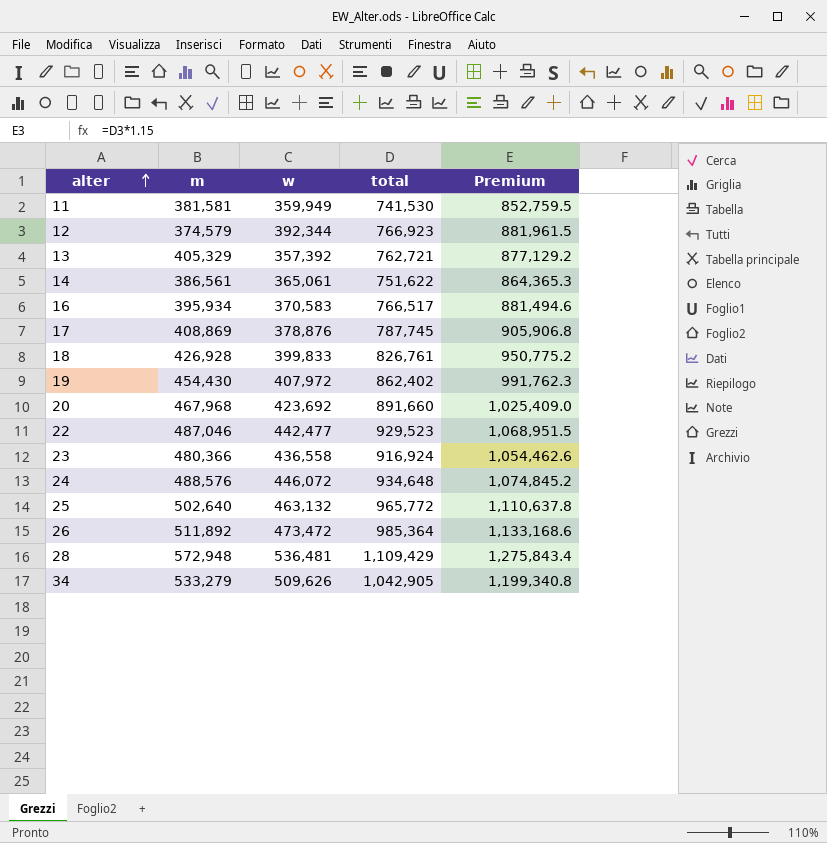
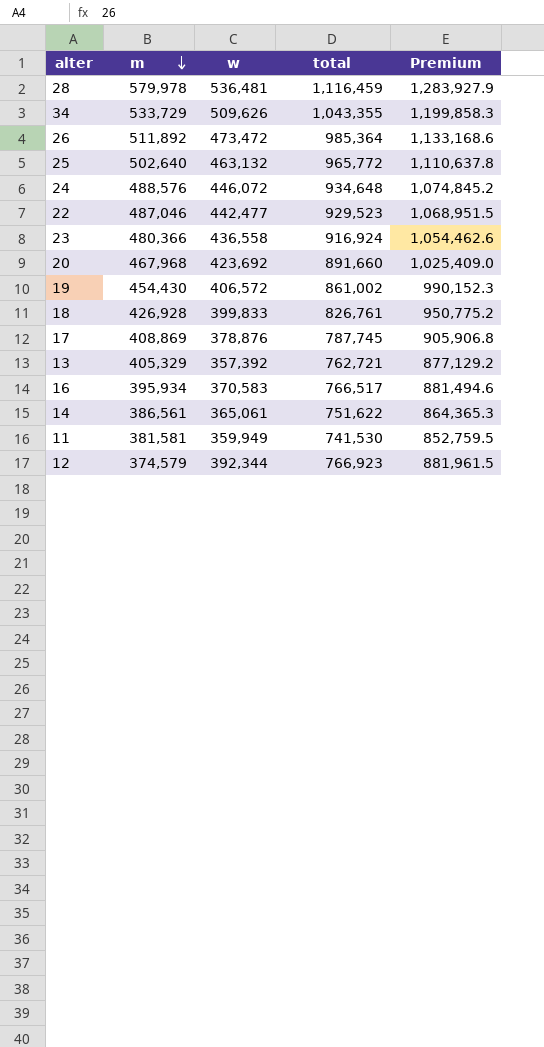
row order: alter ascending -> m descending
28 | m: 572,948 -> 579,978
28 | total: 1,109,429 -> 1,116,459
28 | Premium: 1,275,843.4 -> 1,283,927.9
34 | m: 533,279 -> 533,729
34 | total: 1,042,905 -> 1,043,355
34 | Premium: 1,199,340.8 -> 1,199,858.3
19 | w: 407,972 -> 406,572
19 | total: 862,402 -> 861,002
19 | Premium: 991,762.3 -> 990,152.3

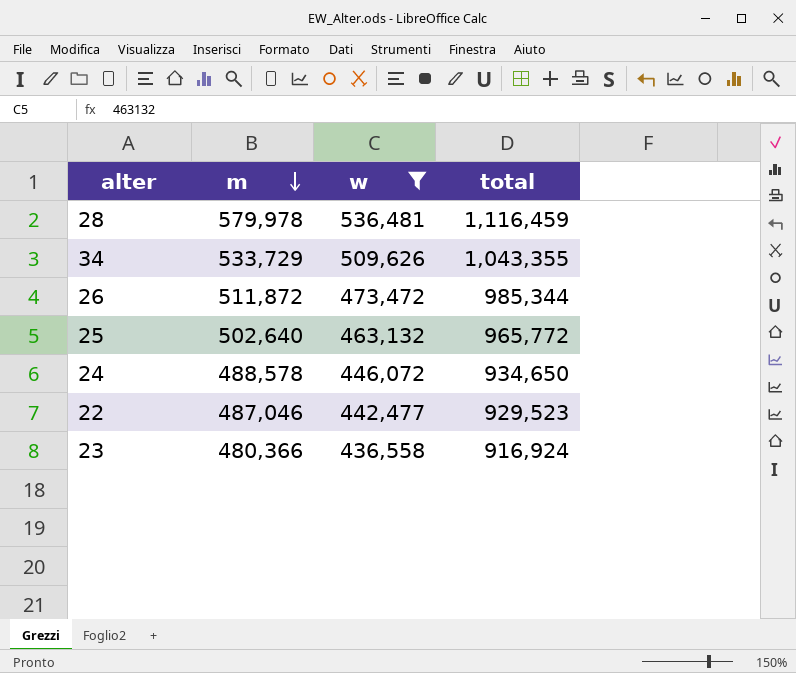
filter: none -> w >= 436,558
column Premium | formula: [total] * 1.15 -> none
26 | m: 511,892 -> 511,872
26 | total: 985,364 -> 985,344
24 | m: 488,576 -> 488,578
24 | total: 934,648 -> 934,650

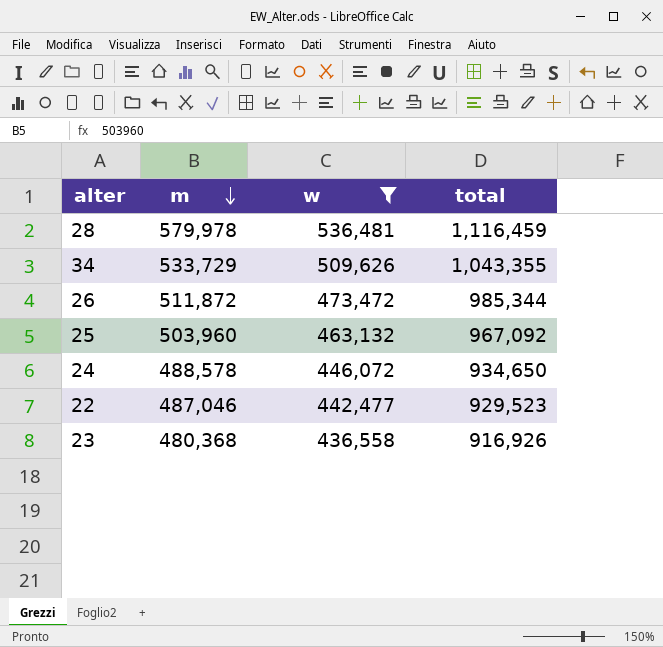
25 | m: 502,640 -> 503,960
25 | total: 965,772 -> 967,092
23 | m: 480,366 -> 480,368
23 | total: 916,924 -> 916,926

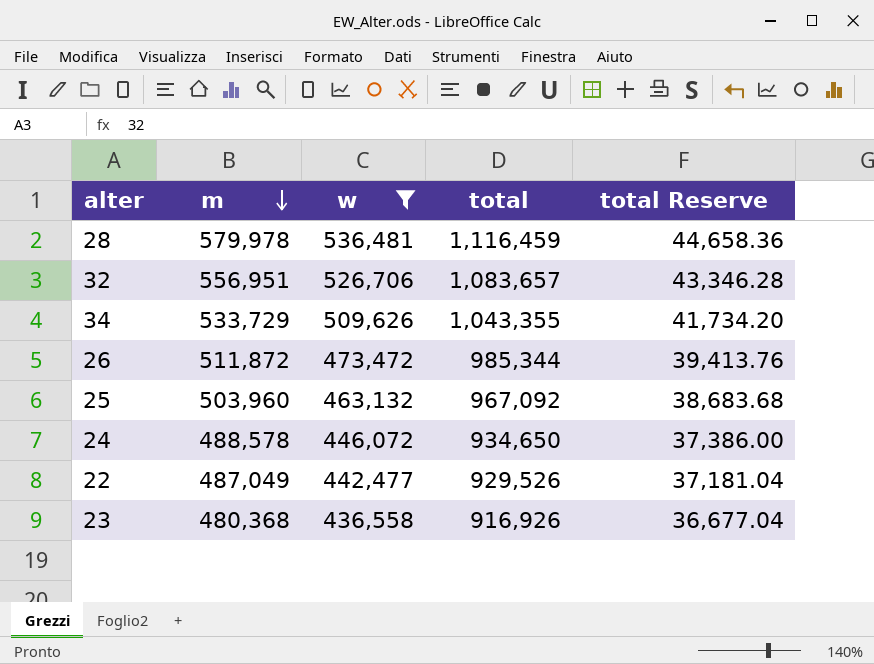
column total Reserve | formula: none -> [total] * 0.04
row 32: none -> 556,951 | 526,706 | 1,083,657 | 43,346.28
22 | m: 487,046 -> 487,049
22 | total: 929,523 -> 929,526

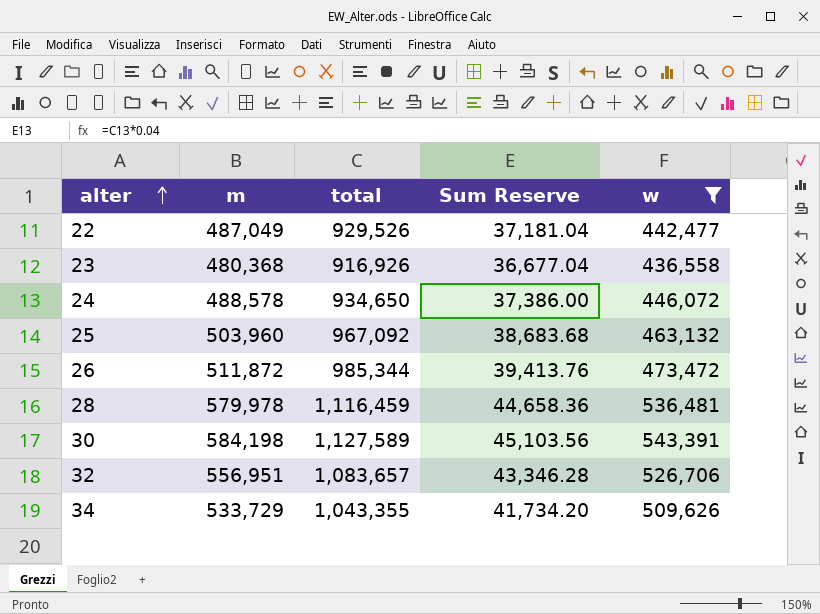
row order: m descending -> alter ascending
column name: total Reserve -> Sum Reserve
column w | position: 3 -> 5
row 30: none -> 584,198 | 1,127,589 | 45,103.56 | 543,391

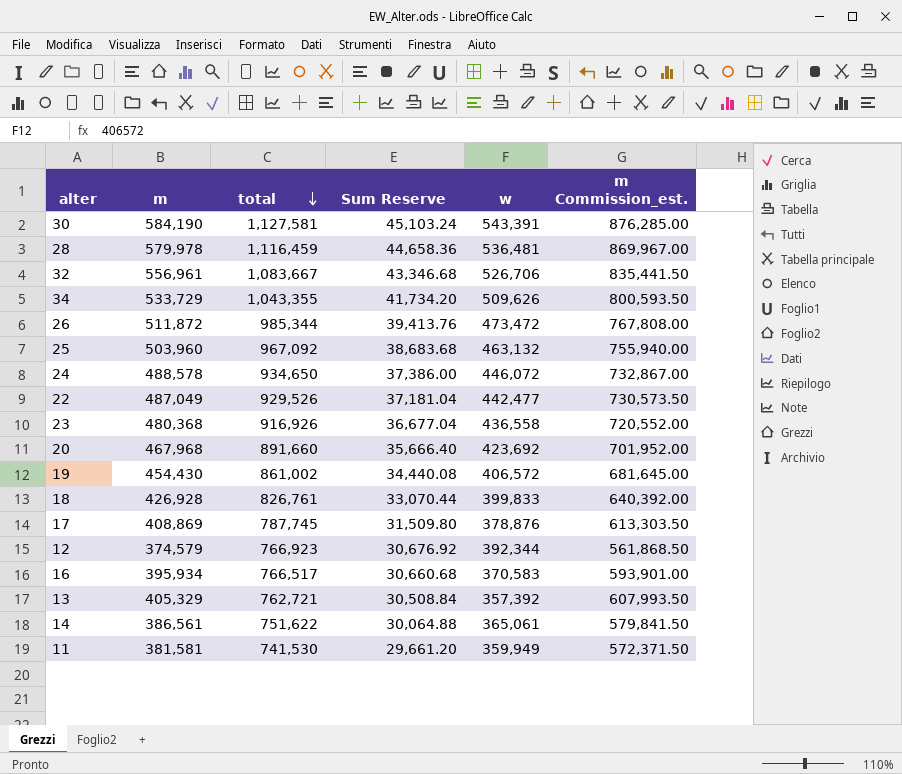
filter: w >= 436,558 -> none
row order: alter ascending -> total descending
column m Commission_est. | formula: none -> [m] * 1.5
30 | m: 584,198 -> 584,190
30 | total: 1,127,589 -> 1,127,581
30 | Sum Reserve: 45,103.56 -> 45,103.24
32 | m: 556,951 -> 556,961
32 | total: 1,083,657 -> 1,083,667
32 | Sum Reserve: 43,346.28 -> 43,346.68

